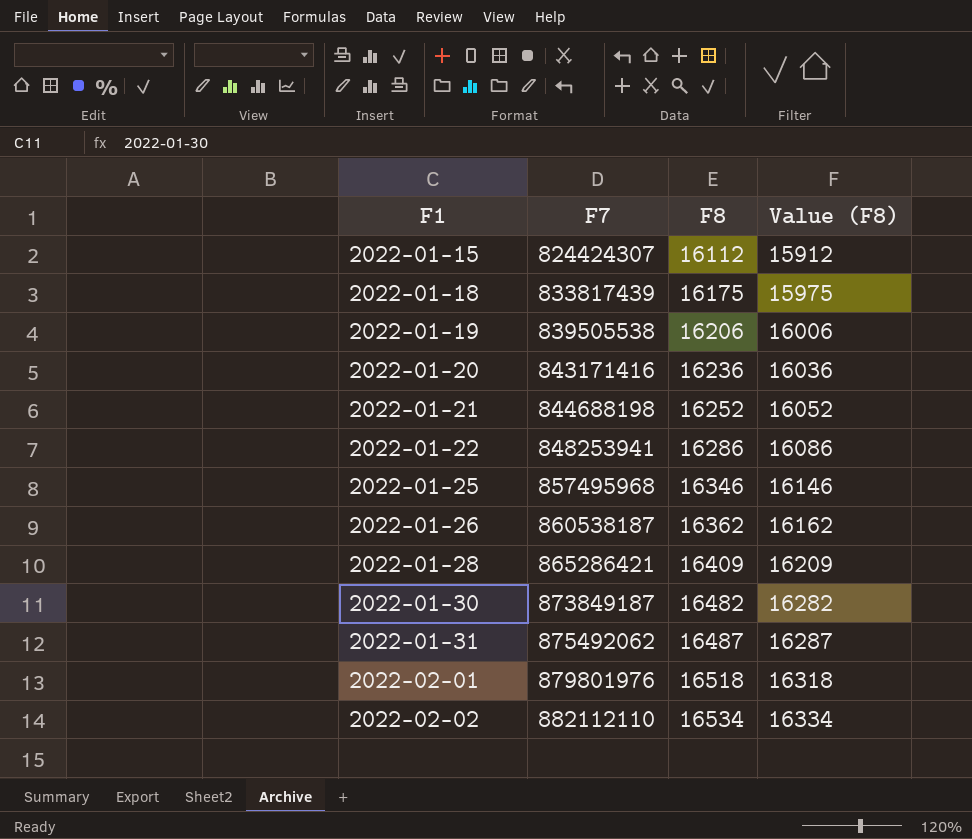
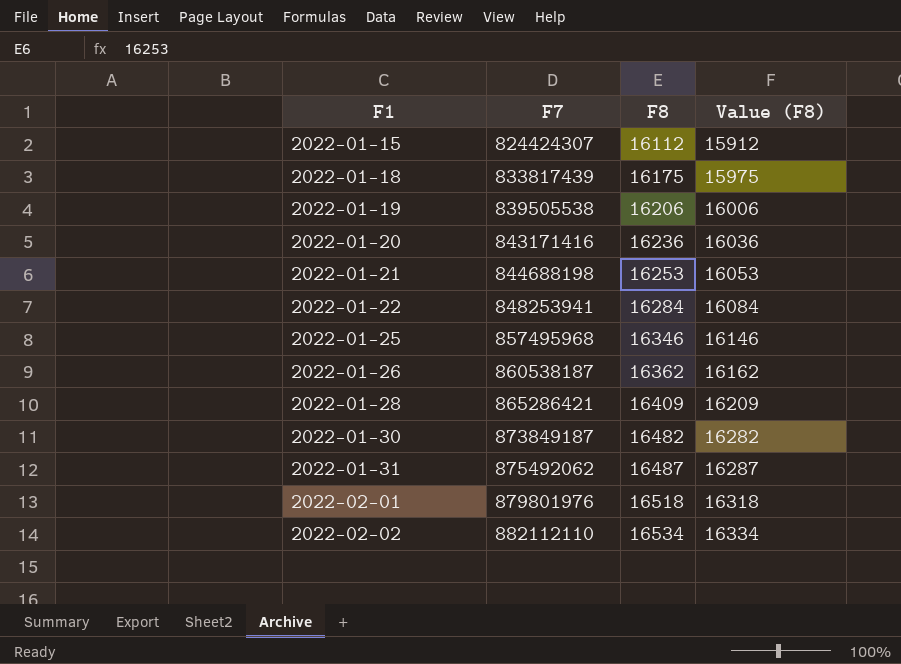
2022-01-21 | F8: 16252 -> 16253
2022-01-21 | Value (F8): 16052 -> 16053
2022-01-22 | F8: 16286 -> 16284
2022-01-22 | Value (F8): 16086 -> 16084

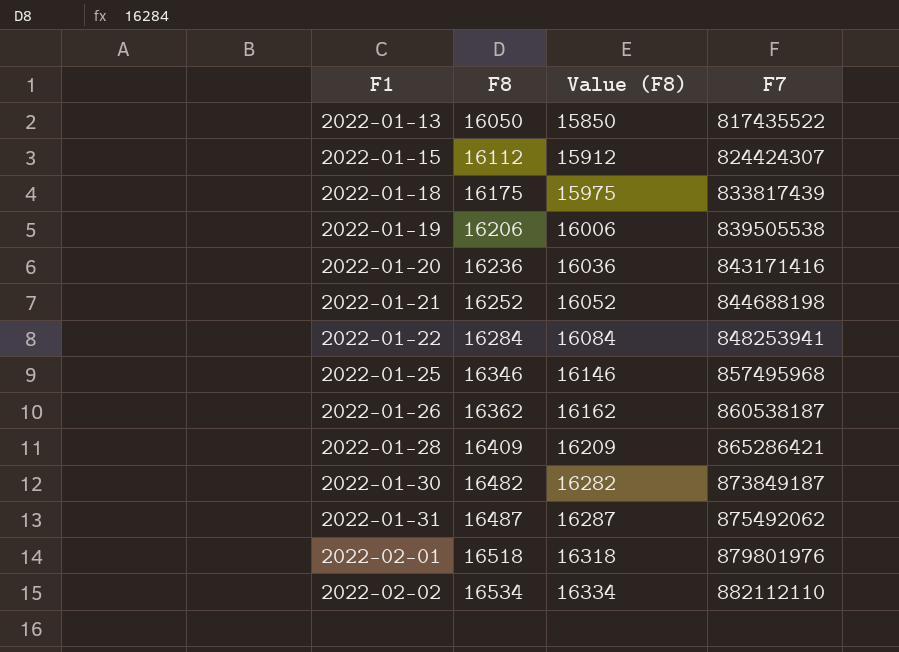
column F7 | position: 2 -> 4
row 2022-01-13: none -> 16050 | 15850 | 817435522
2022-01-21 | F8: 16253 -> 16252
2022-01-21 | Value (F8): 16053 -> 16052

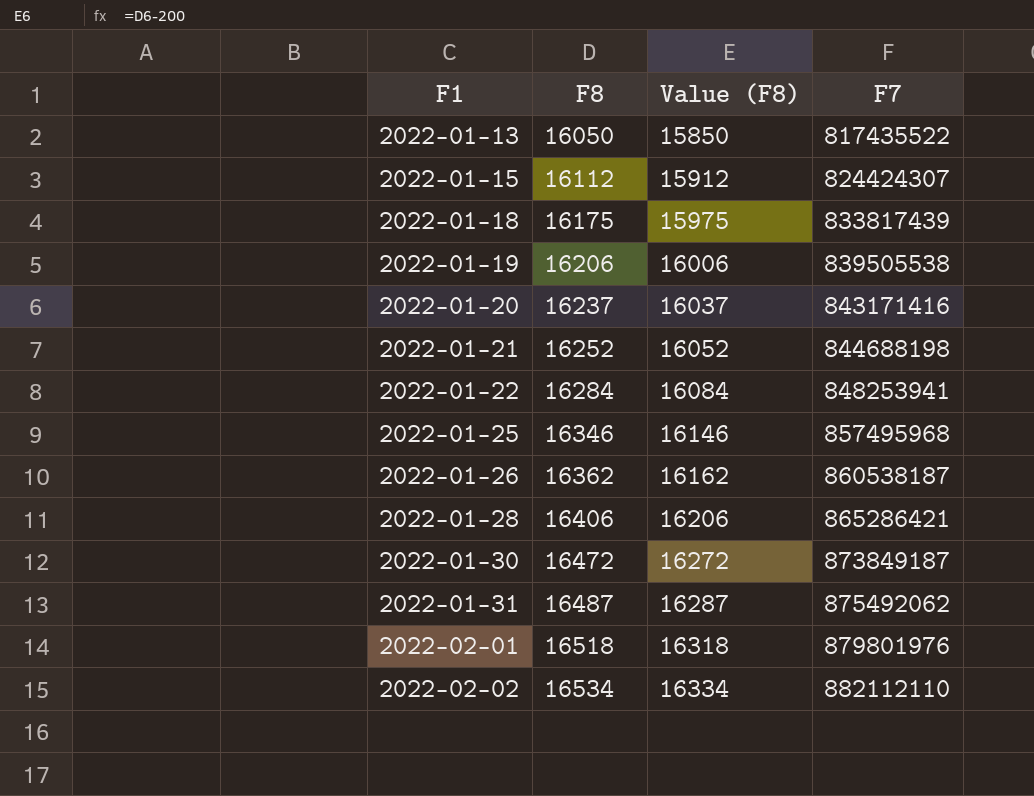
2022-01-20 | F8: 16236 -> 16237
2022-01-20 | Value (F8): 16036 -> 16037
2022-01-28 | F8: 16409 -> 16406
2022-01-28 | Value (F8): 16209 -> 16206
2022-01-30 | F8: 16482 -> 16472
2022-01-30 | Value (F8): 16282 -> 16272

